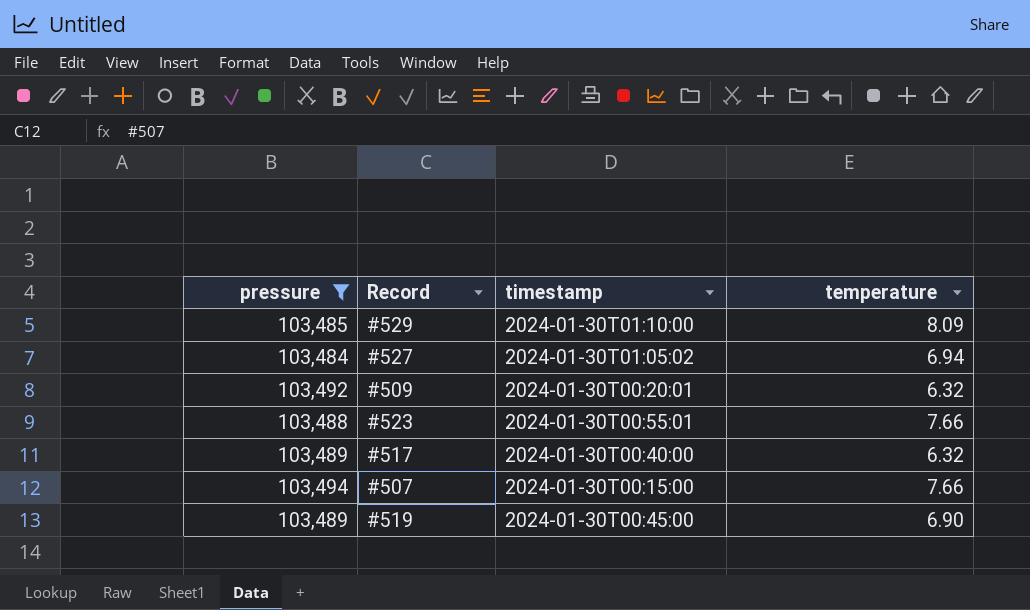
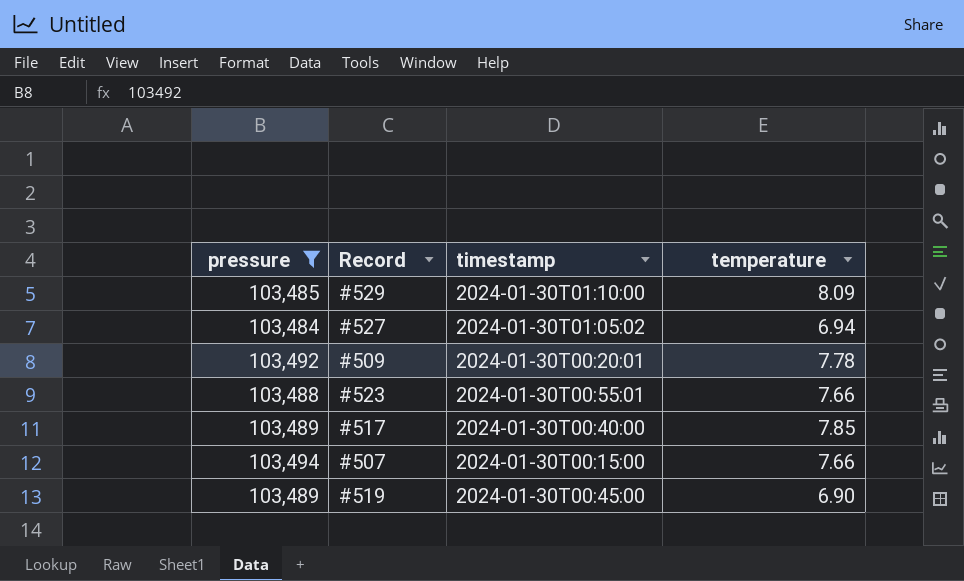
#509 | temperature: 6.32 -> 7.78
#517 | temperature: 6.32 -> 7.85

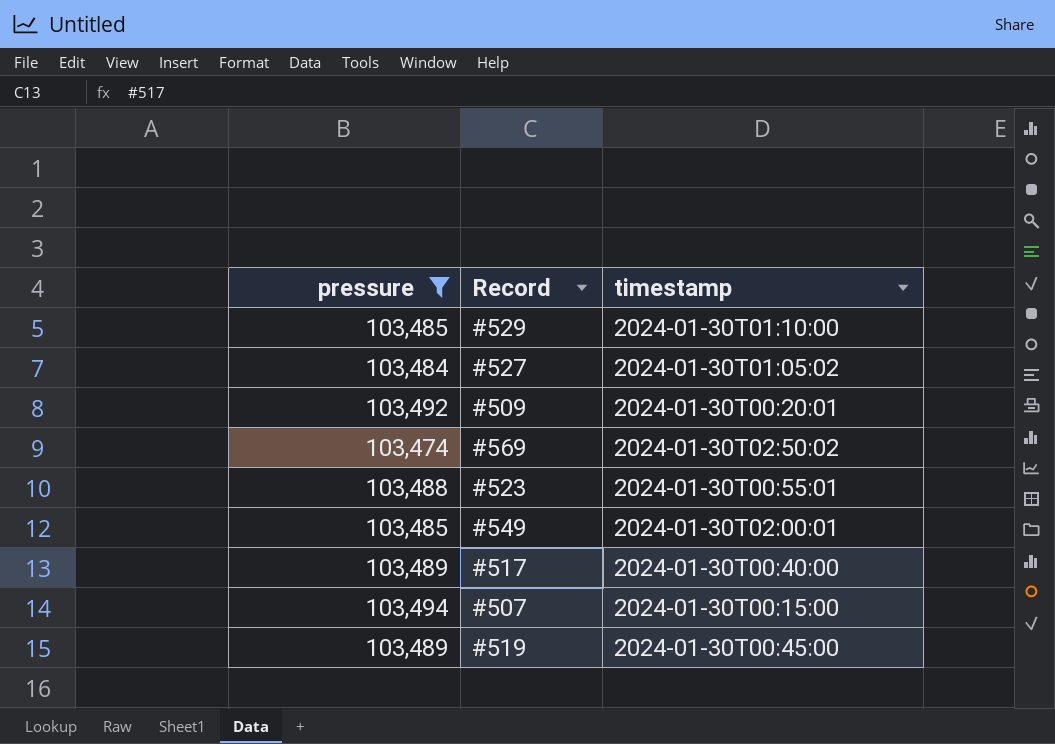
column temperature | position: 4 -> none
row #569: none -> 103,474 | 2024-01-30T02:50:02
row #549: none -> 103,485 | 2024-01-30T02:00:01

